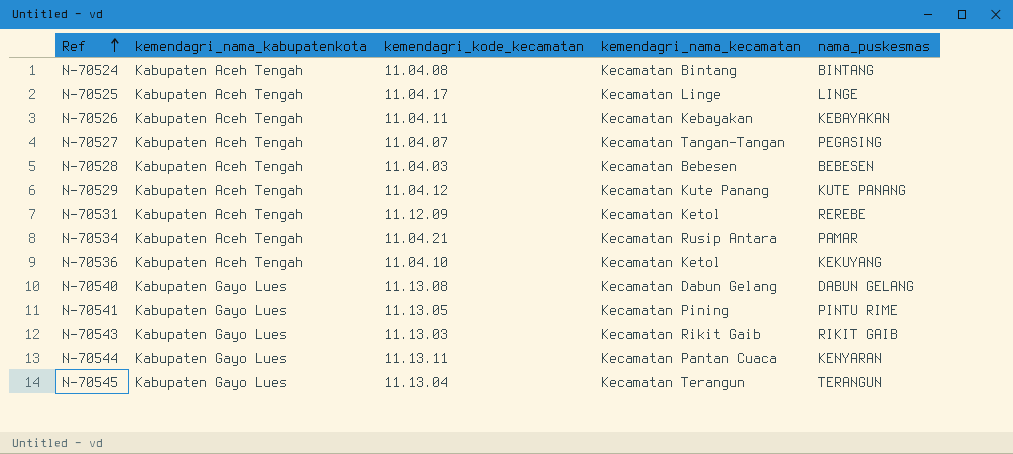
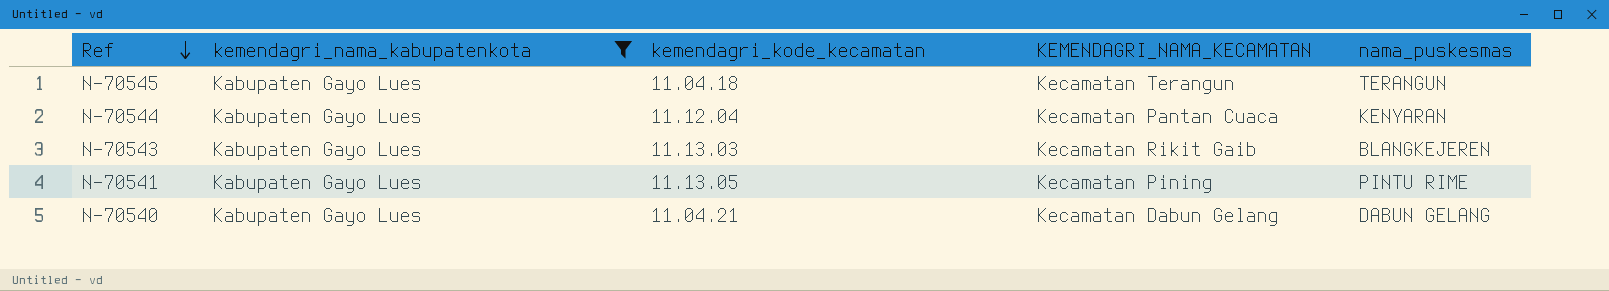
filter: none -> kemendagri_nama_kabupatenkota = Kabupaten Gayo Lues
row order: Ref ascending -> Ref descending
column name: kemendagri_nama_kecamatan -> KEMENDAGRI_NAMA_KECAMATAN
N-70545 | kemendagri_kode_kecamatan: 11.13.04 -> 11.04.18
N-70544 | kemendagri_kode_kecamatan: 11.13.11 -> 11.12.04
N-70543 | nama_puskesmas: RIKIT GAIB -> BLANGKEJEREN
N-70540 | kemendagri_kode_kecamatan: 11.13.08 -> 11.04.21

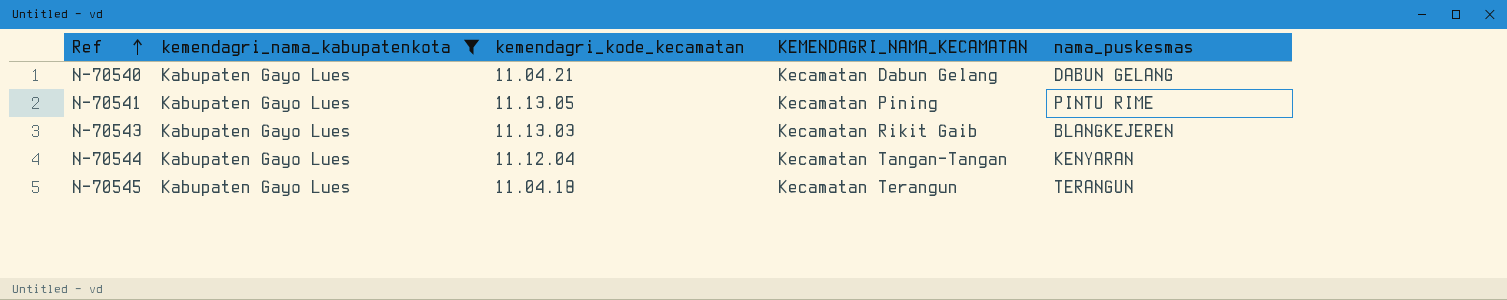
row order: Ref descending -> Ref ascending
N-70544 | KEMENDAGRI_NAMA_KECAMATAN: Kecamatan Pantan Cuaca -> Kecamatan Tangan-Tangan

